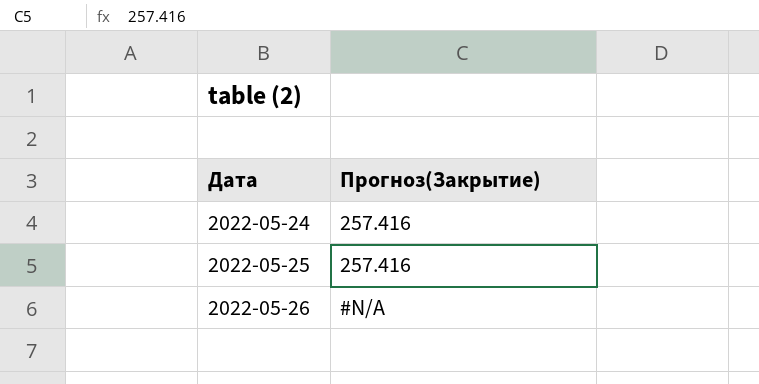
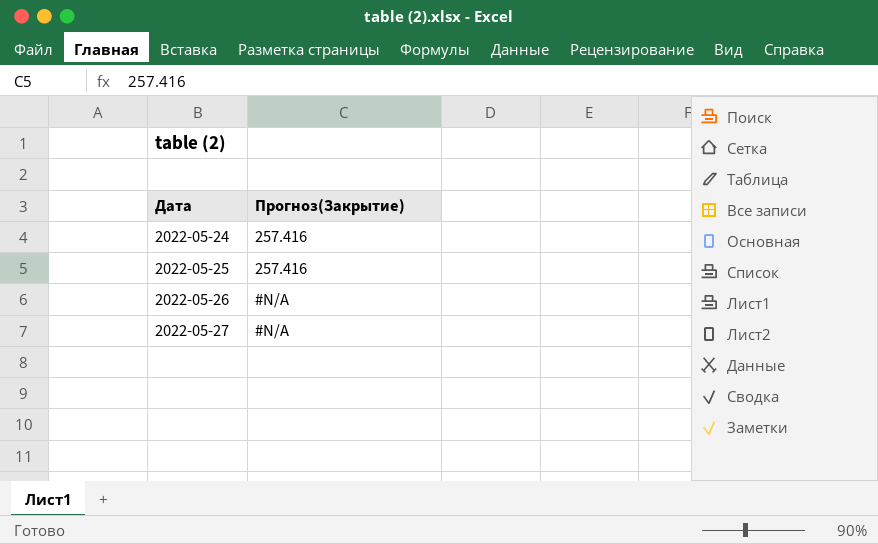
row 2022-05-27: none -> #N/A

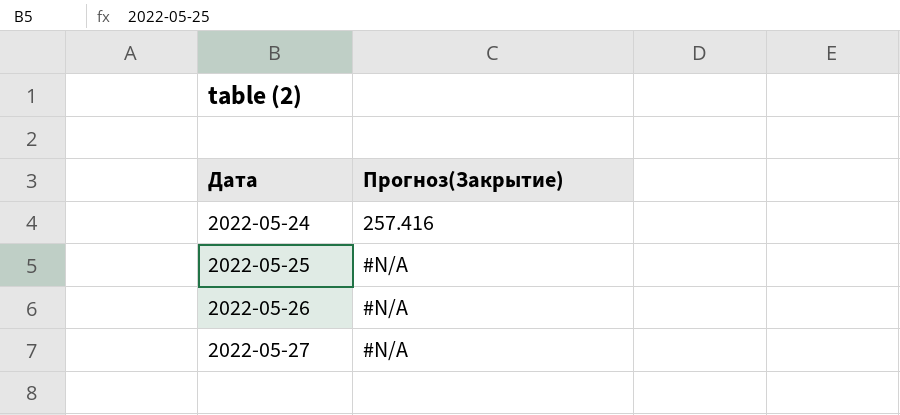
2022-05-25 | Прогноз(Закрытие): 257.416 -> #N/A

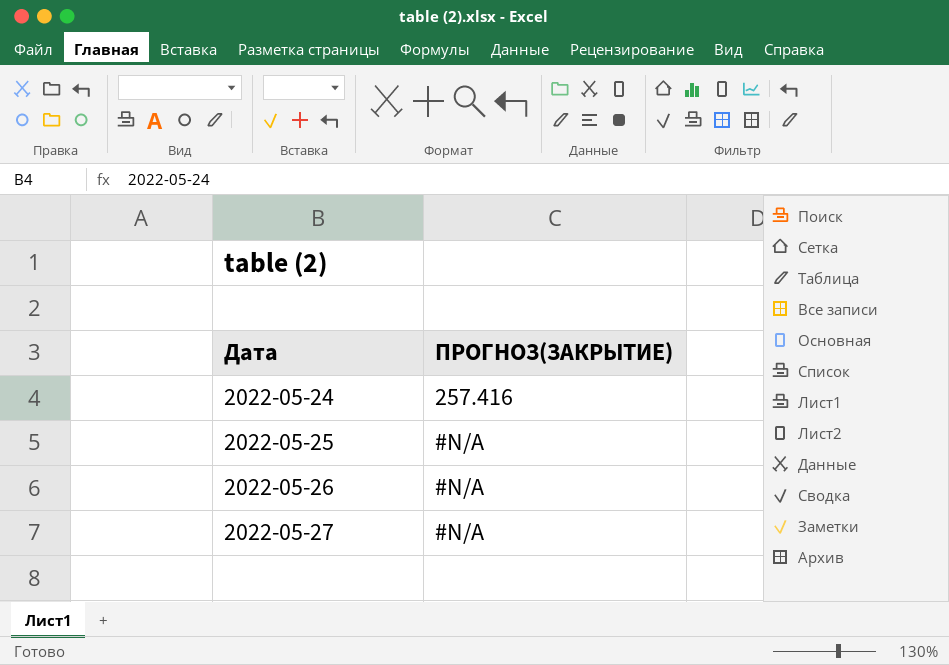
column name: Прогноз(Закрытие) -> ПРОГНОЗ(ЗАКРЫТИЕ)

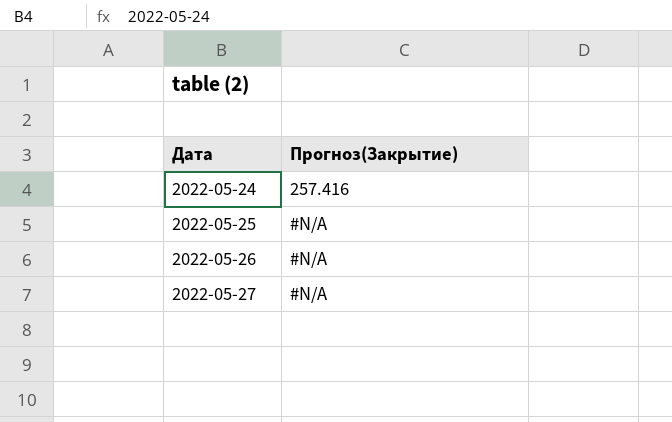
column name: ПРОГНОЗ(ЗАКРЫТИЕ) -> Прогноз(Закрытие)

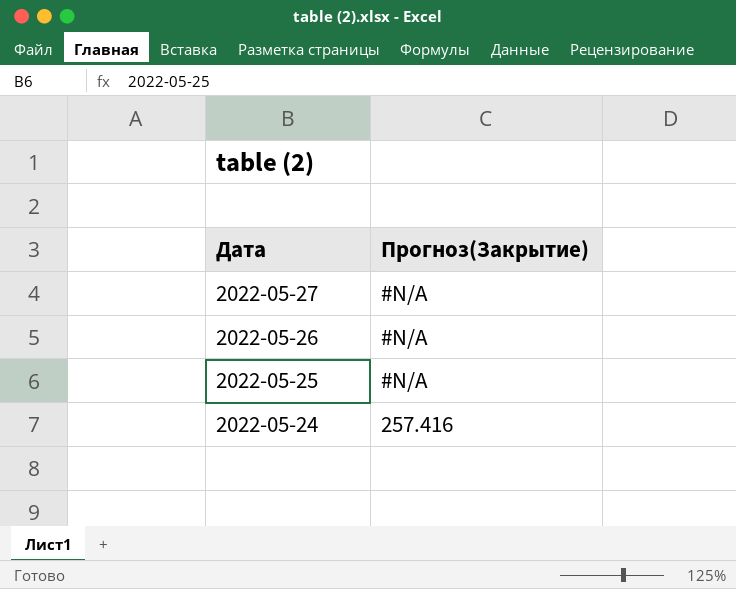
row order: Дата ascending -> Дата descending

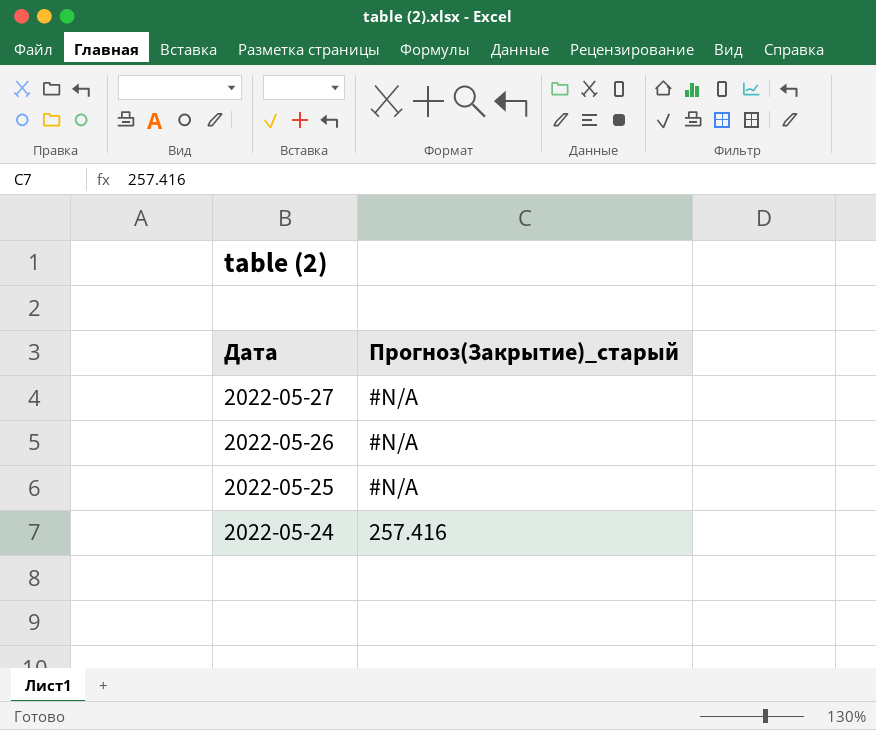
column name: Прогноз(Закрытие) -> Прогноз(Закрытие)_старый

